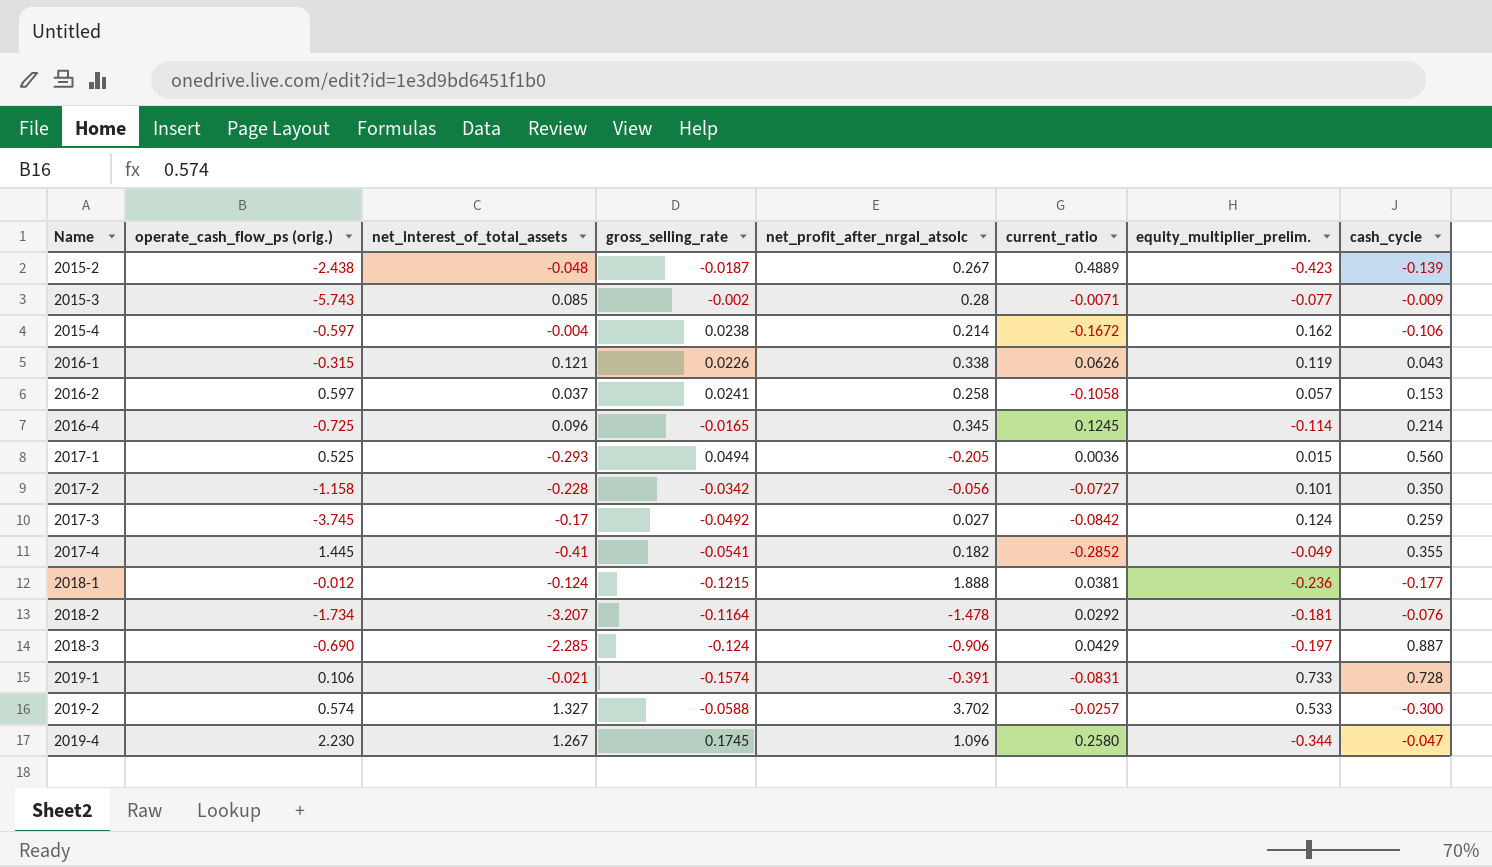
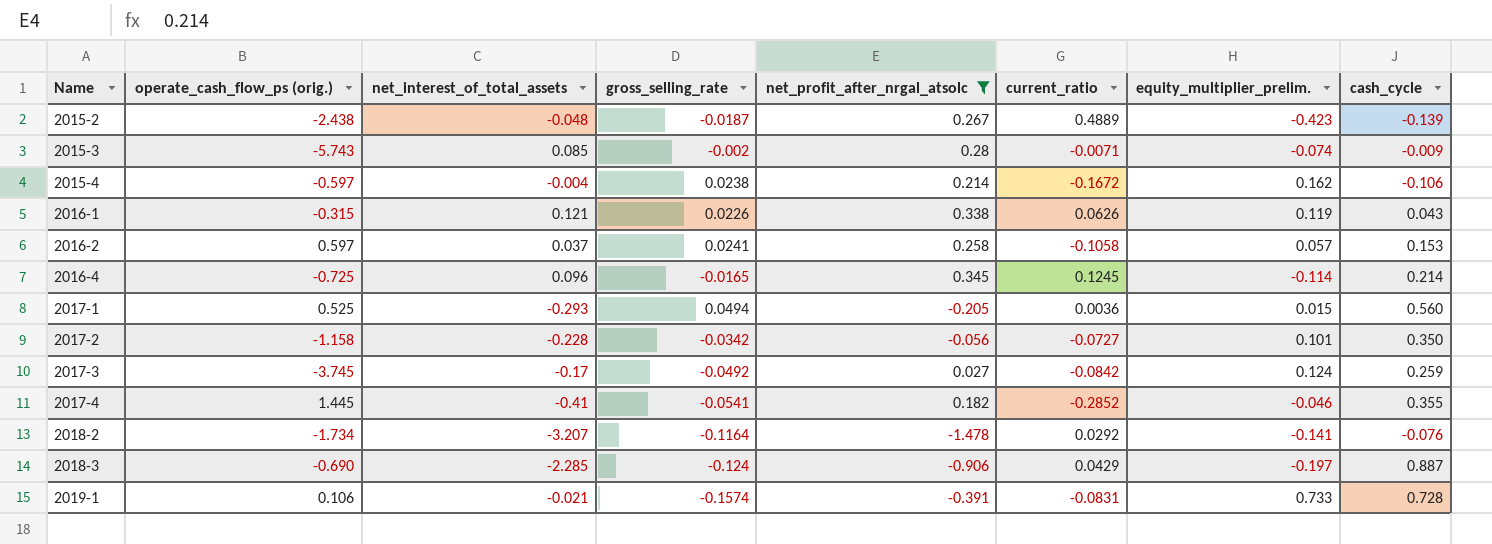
filter: none -> net_profit_after_nrgal_atsolc <= 0.345
2015-3 | equity_multiplier_prelim.: -0.077 -> -0.074
2017-4 | equity_multiplier_prelim.: -0.049 -> -0.046
2018-2 | equity_multiplier_prelim.: -0.181 -> -0.141

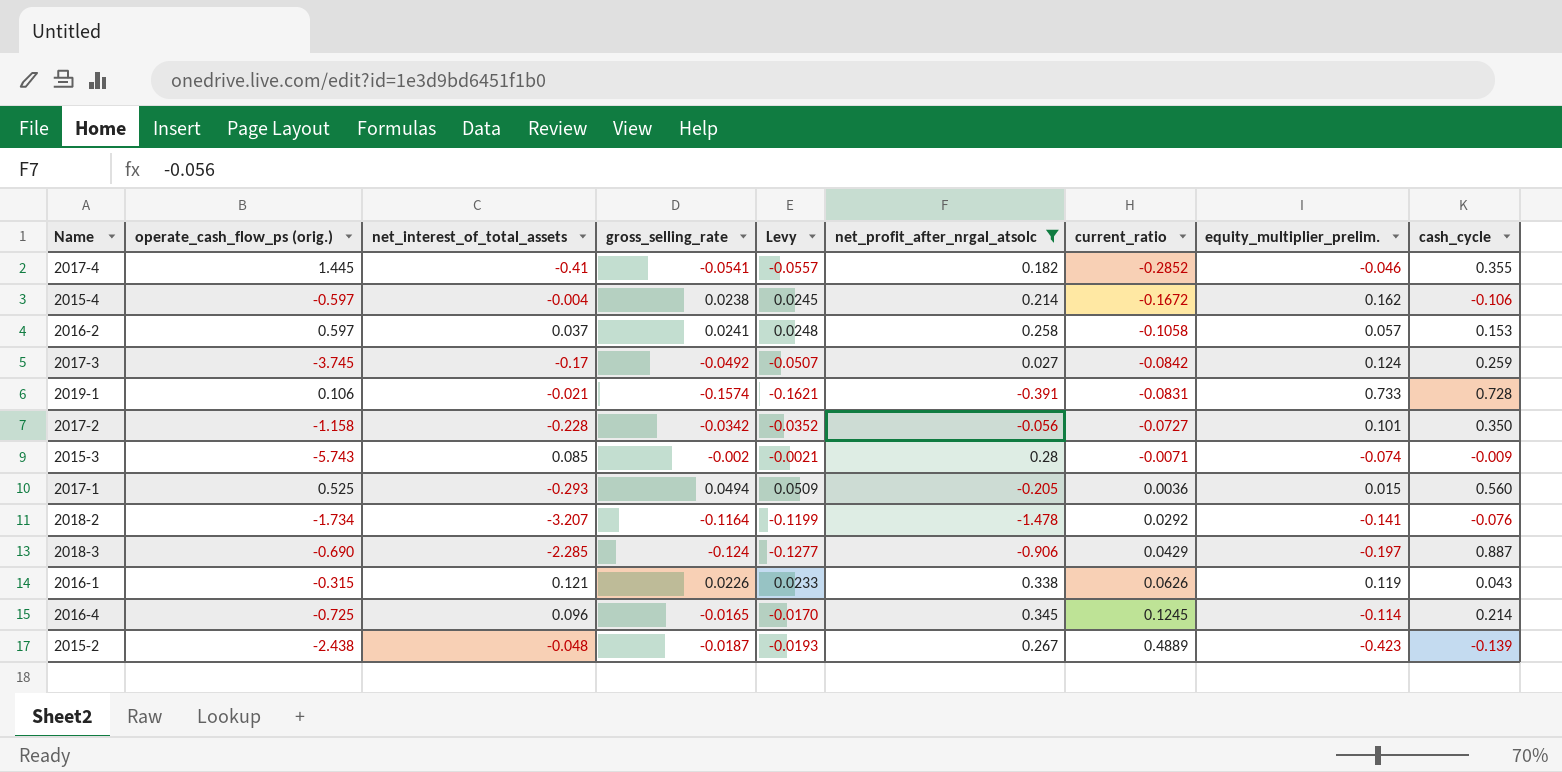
row order: Name ascending -> current_ratio ascending
column Levy | formula: none -> [gross_selling_rate] * 1.03

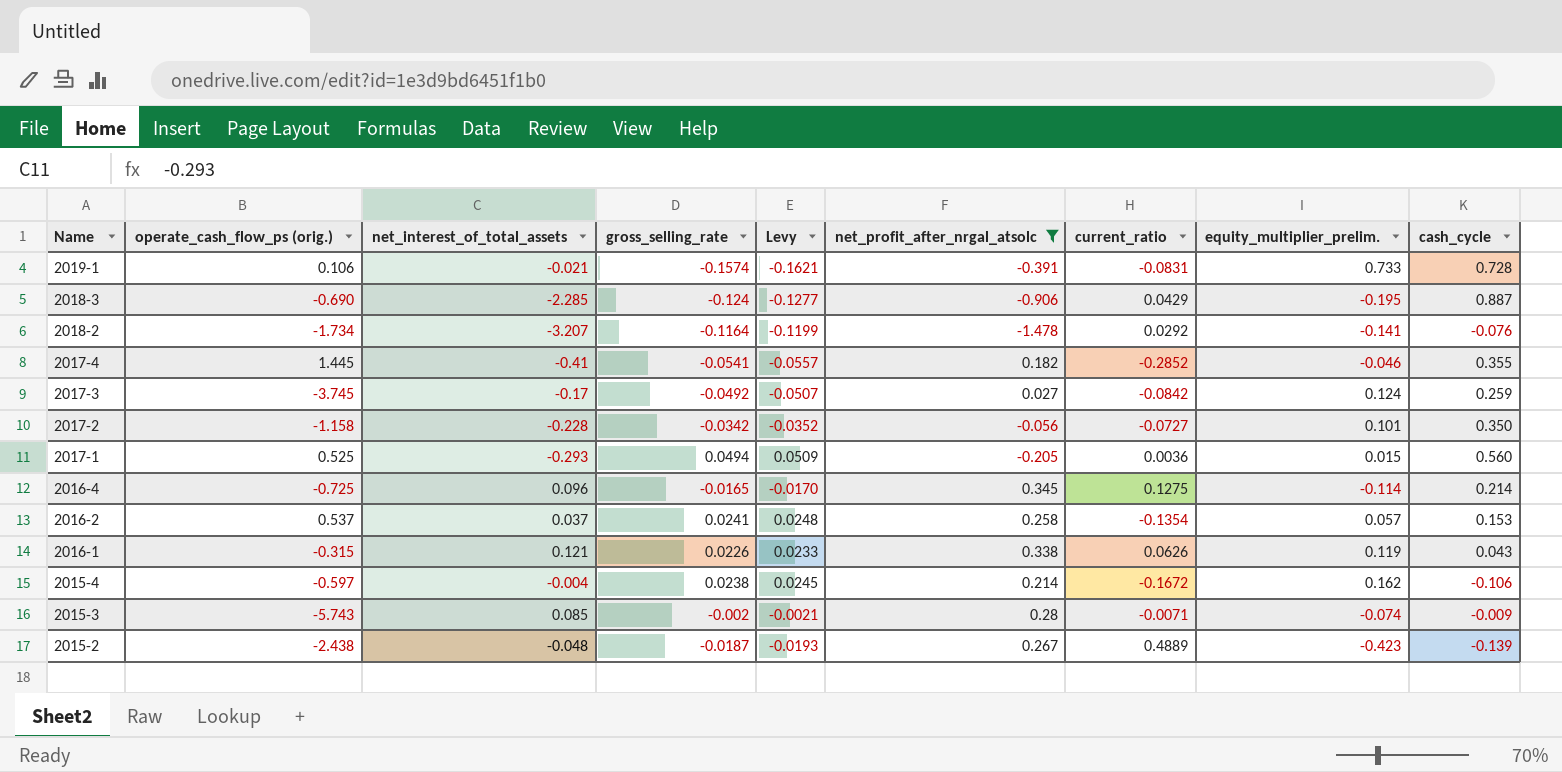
row order: current_ratio ascending -> Name descending
2018-3 | equity_multiplier_prelim.: -0.197 -> -0.195
2016-4 | current_ratio: 0.1245 -> 0.1275
2016-2 | operate_cash_flow_ps (orig.): 0.597 -> 0.537
2016-2 | current_ratio: -0.1058 -> -0.1354

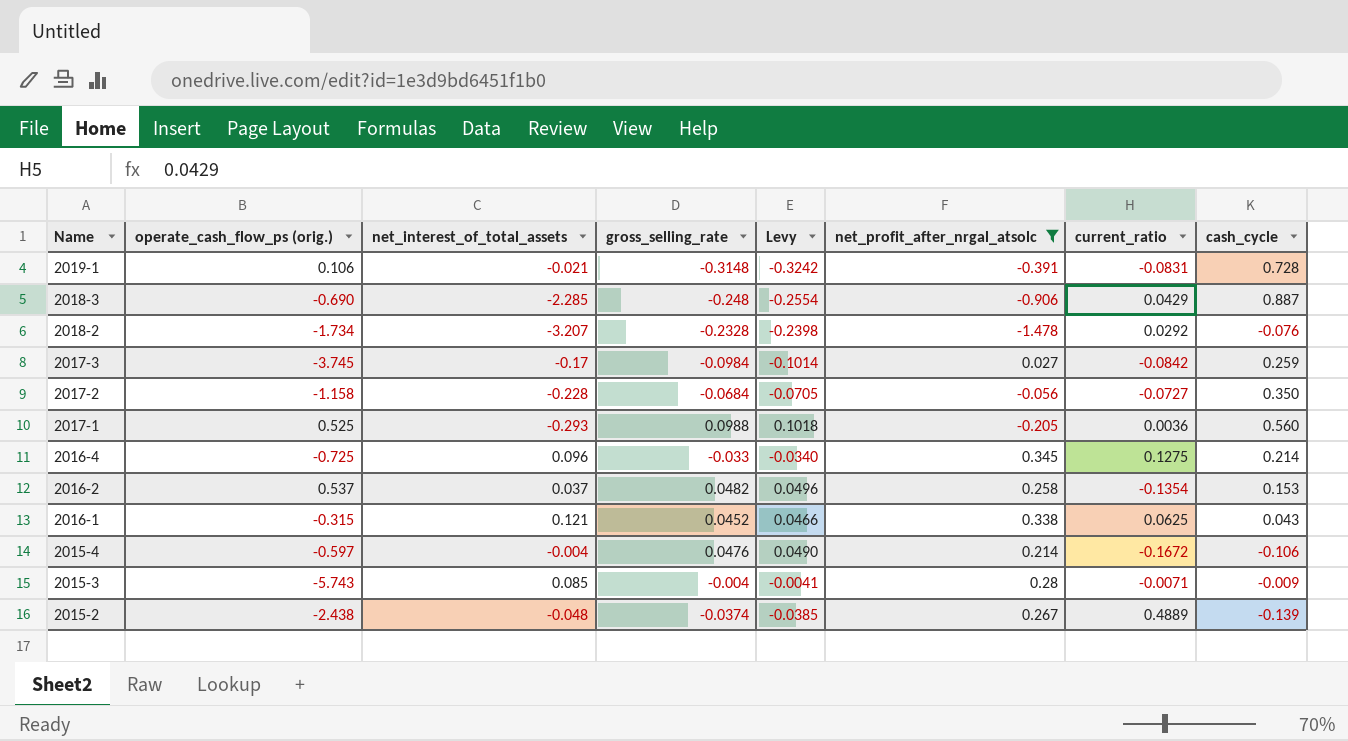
column equity_multiplier_prelim. | position: 8 -> none
row 2017-4: 1.445 | -0.41 | -0.0541 | -0.0557 | 0.182 | -0.2852 | -0.046 | 0.355 -> none
2019-1 | gross_selling_rate: -0.1574 -> -0.3148
2019-1 | Levy: -0.1621 -> -0.3242
2018-3 | gross_selling_rate: -0.124 -> -0.248
2018-3 | Levy: -0.1277 -> -0.2554
2018-2 | gross_selling_rate: -0.1164 -> -0.2328
2018-2 | Levy: -0.1199 -> -0.2398
2017-3 | gross_selling_rate: -0.0492 -> -0.0984
2017-3 | Levy: -0.0507 -> -0.1014
2017-2 | gross_selling_rate: -0.0342 -> -0.0684
2017-2 | Levy: -0.0352 -> -0.0705
2017-1 | gross_selling_rate: 0.0494 -> 0.0988
2017-1 | Levy: 0.0509 -> 0.1018
2016-4 | gross_selling_rate: -0.0165 -> -0.033
2016-4 | Levy: -0.0170 -> -0.0340
2016-2 | gross_selling_rate: 0.0241 -> 0.0482
2016-2 | Levy: 0.0248 -> 0.0496
2016-1 | gross_selling_rate: 0.0226 -> 0.0452
2016-1 | Levy: 0.0233 -> 0.0466
2016-1 | current_ratio: 0.0626 -> 0.0625
2015-4 | gross_selling_rate: 0.0238 -> 0.0476
2015-4 | Levy: 0.0245 -> 0.0490
2015-3 | gross_selling_rate: -0.002 -> -0.004
2015-3 | Levy: -0.0021 -> -0.0041
2015-2 | gross_selling_rate: -0.0187 -> -0.0374
2015-2 | Levy: -0.0193 -> -0.0385

